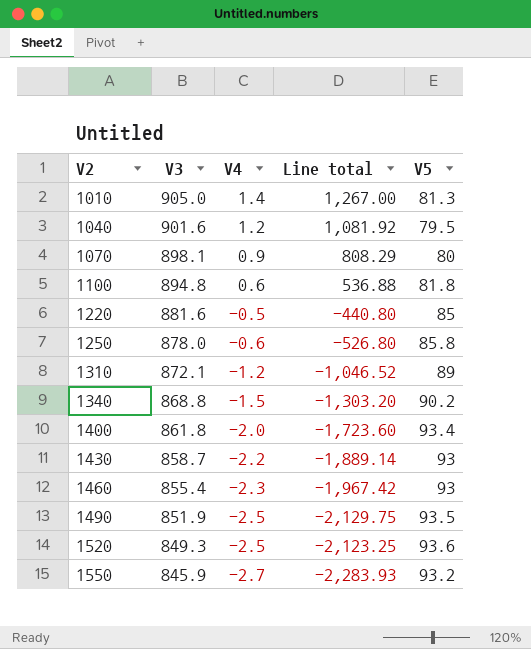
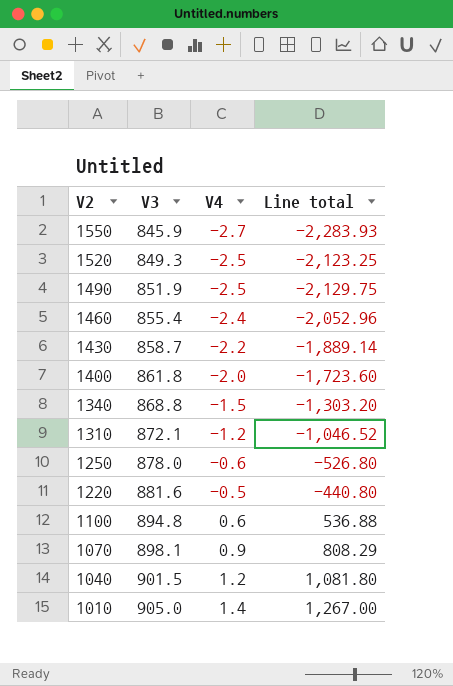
row order: V2 ascending -> V2 descending
column V5 | position: 5 -> none
1460 | V4: -2.3 -> -2.4
1460 | Line total: -1,967.42 -> -2,052.96
1040 | V3: 901.6 -> 901.5
1040 | Line total: 1,081.92 -> 1,081.80

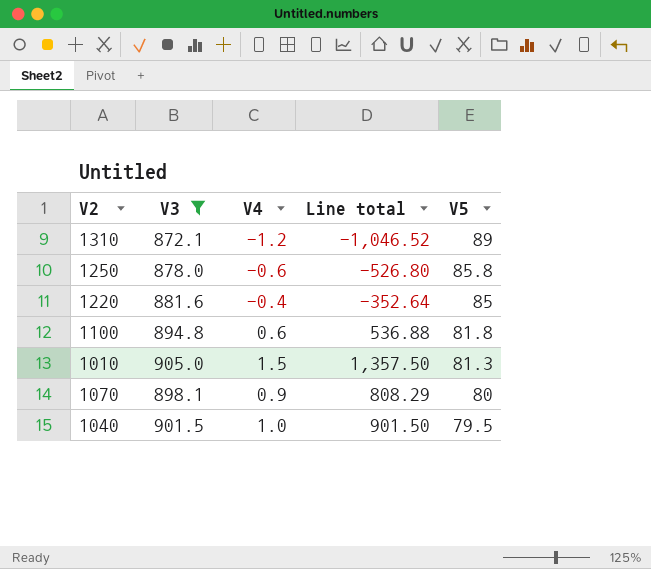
filter: none -> V3 >= 872.1
row order: V2 descending -> V5 descending
column V5 | position: none -> 5
1220 | V4: -0.5 -> -0.4
1220 | Line total: -440.80 -> -352.64
1010 | V4: 1.4 -> 1.5
1010 | Line total: 1,267.00 -> 1,357.50
1040 | V4: 1.2 -> 1.0
1040 | Line total: 1,081.80 -> 901.50

